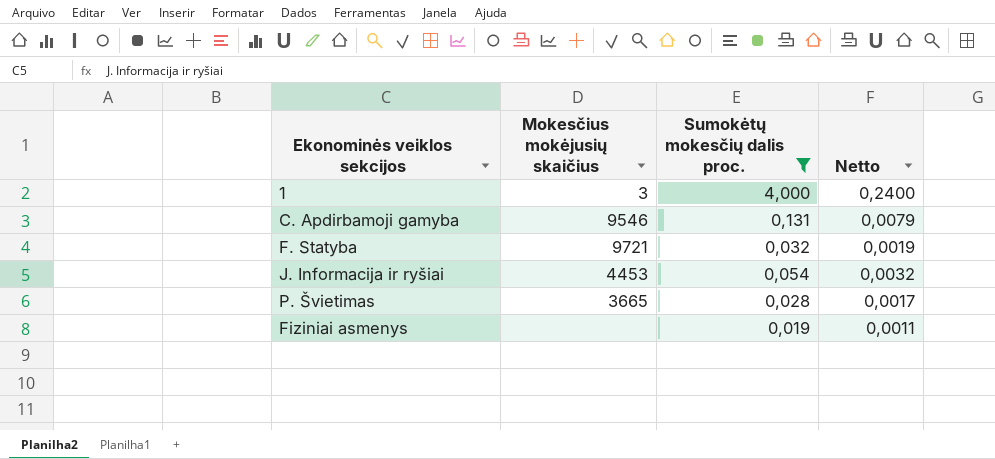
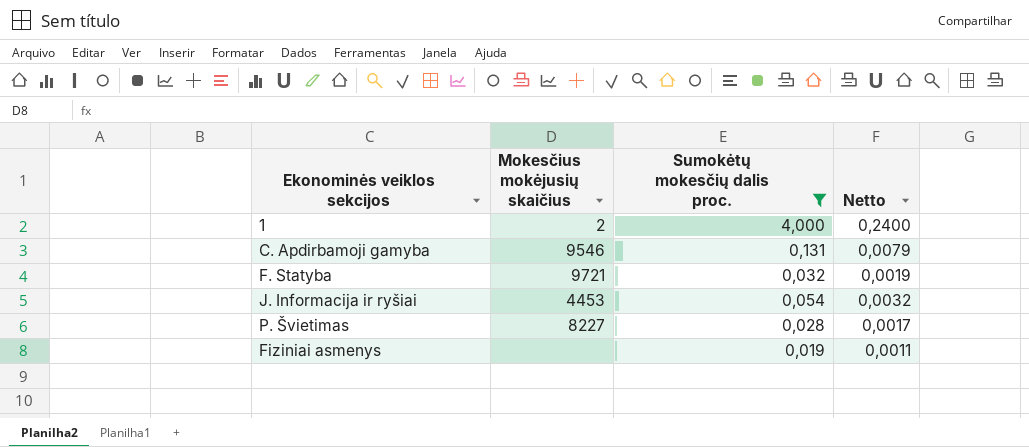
1 | Mokesčius mokėjusių skaičius: 3 -> 2
P. Švietimas | Mokesčius mokėjusių skaičius: 3665 -> 8227

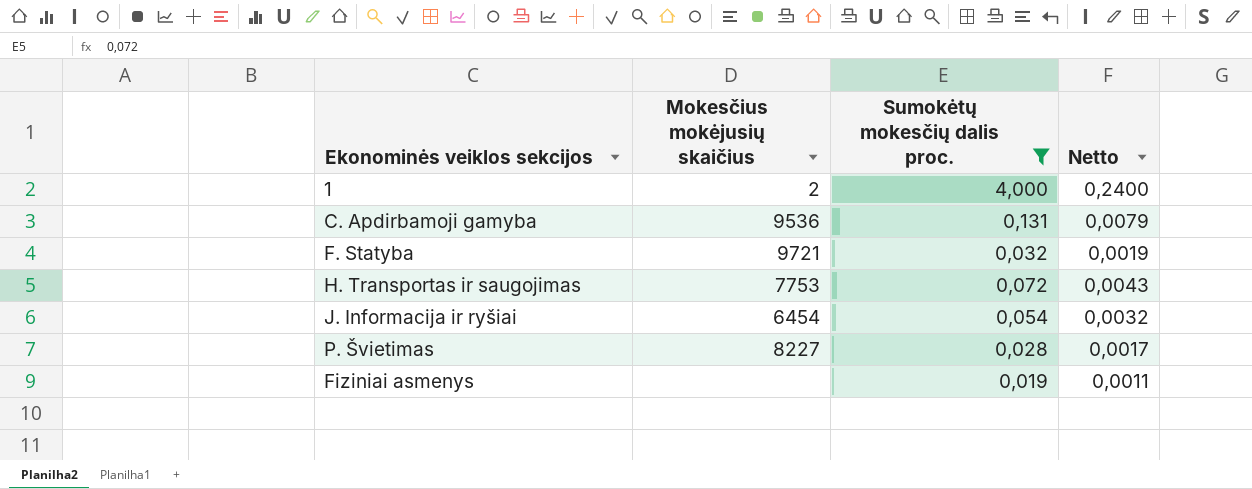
C. Apdirbamoji gamyba | Mokesčius mokėjusių skaičius: 9546 -> 9536
row H. Transportas ir saugojimas: none -> 7753 | 0,072 | 0,0043
J. Informacija ir ryšiai | Mokesčius mokėjusių skaičius: 4453 -> 6454

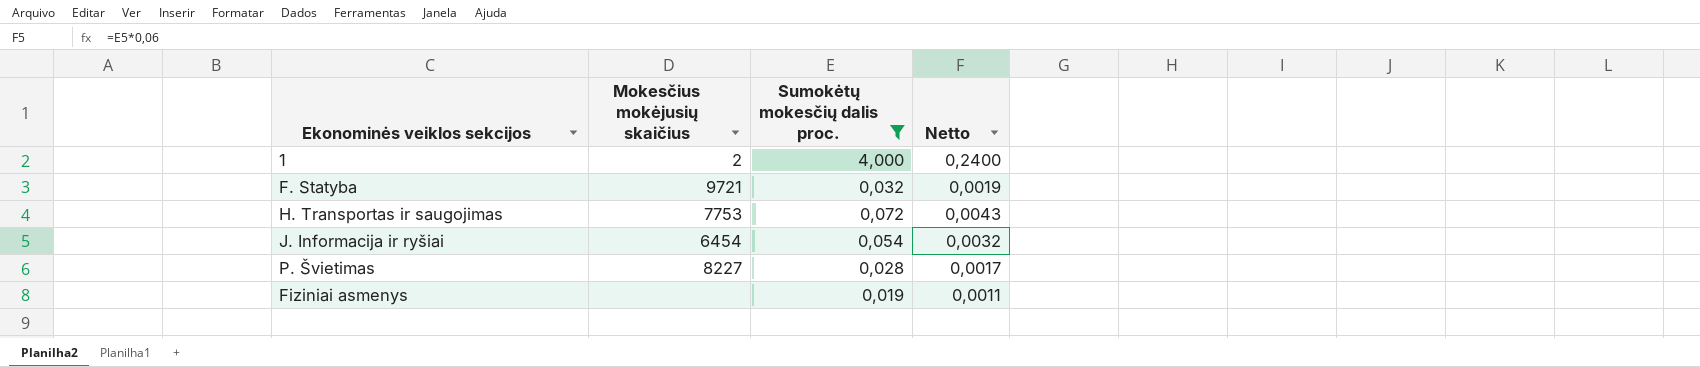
row C. Apdirbamoji gamyba: 9536 | 0,131 | 0,0079 -> none

